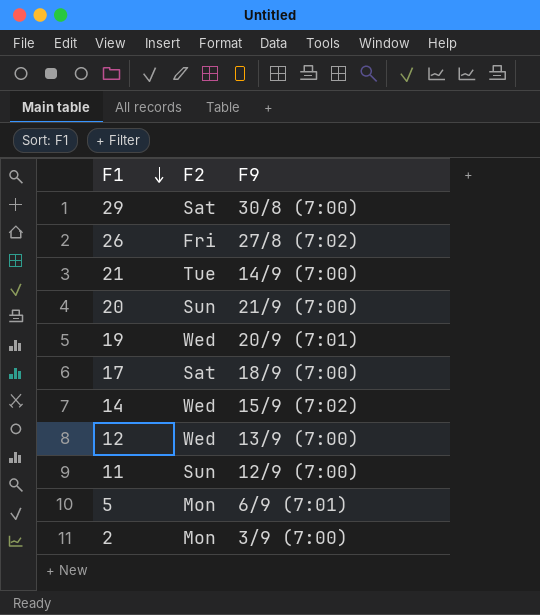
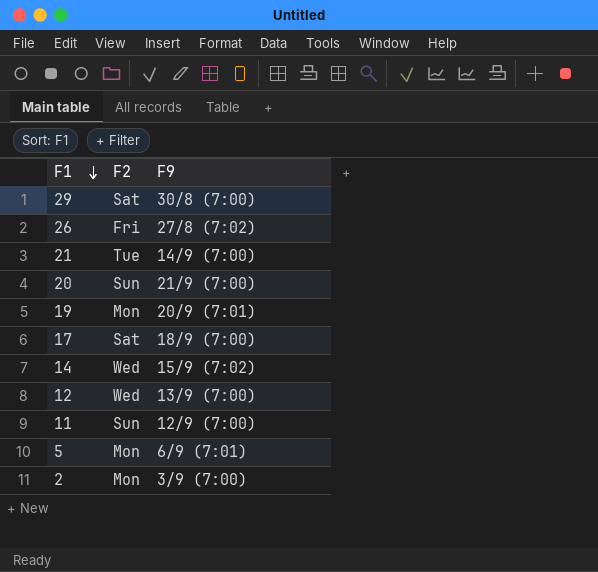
19 | F2: Wed -> Mon

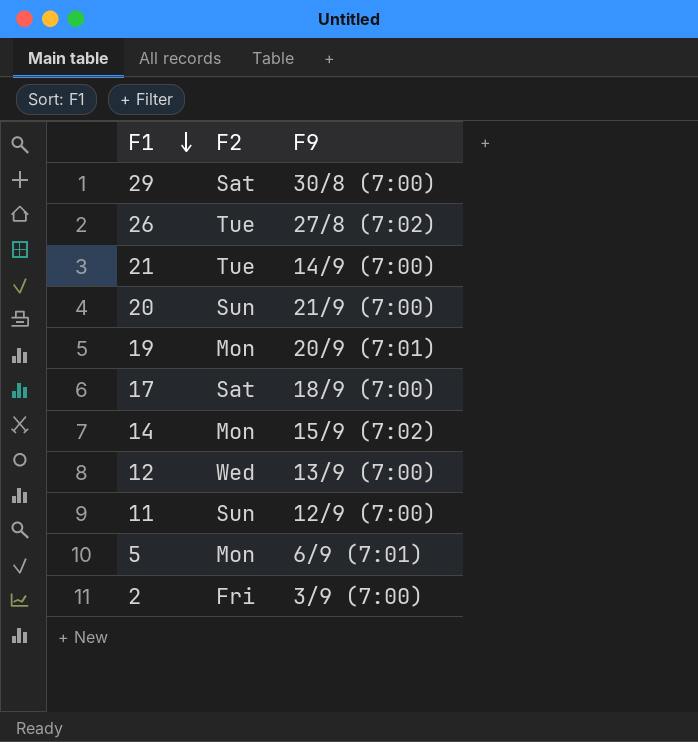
26 | F2: Fri -> Tue
14 | F2: Wed -> Mon
2 | F2: Mon -> Fri

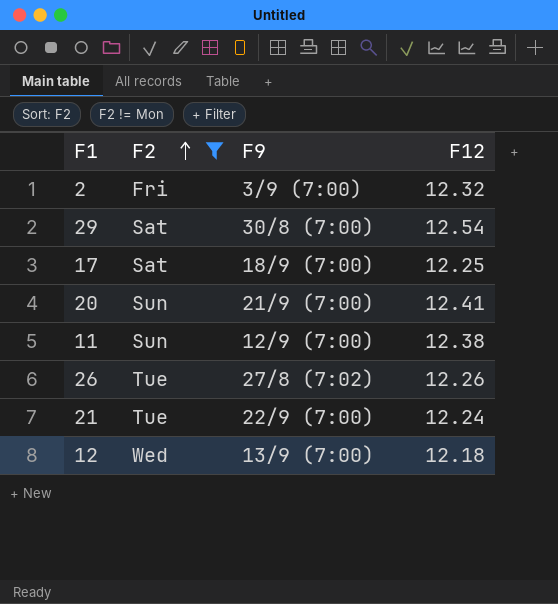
filter: none -> F2 != Mon
row order: F1 descending -> F2 ascending
column F12 | position: none -> 4
21 | F9: 14/9 (7:00) -> 22/9 (7:00)

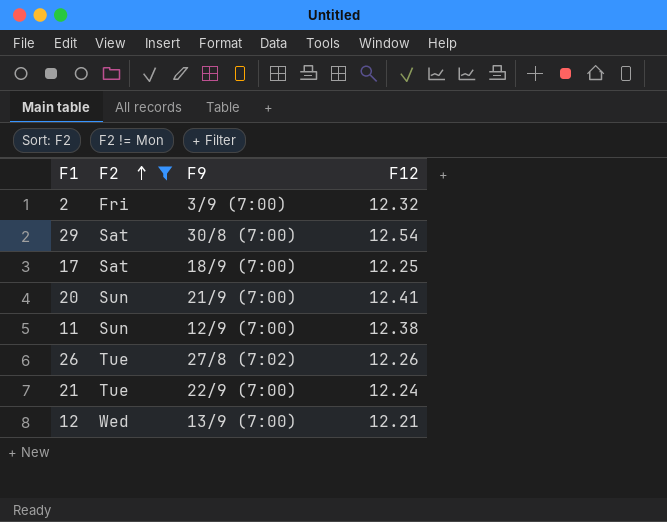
12 | F12: 12.18 -> 12.21

